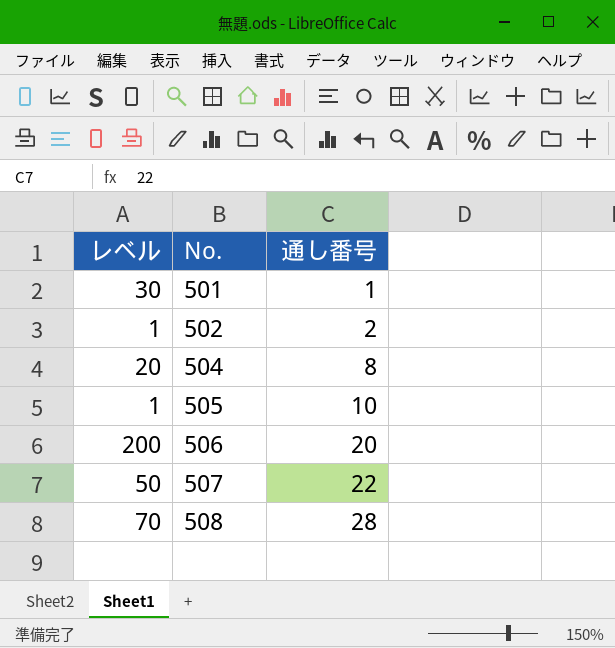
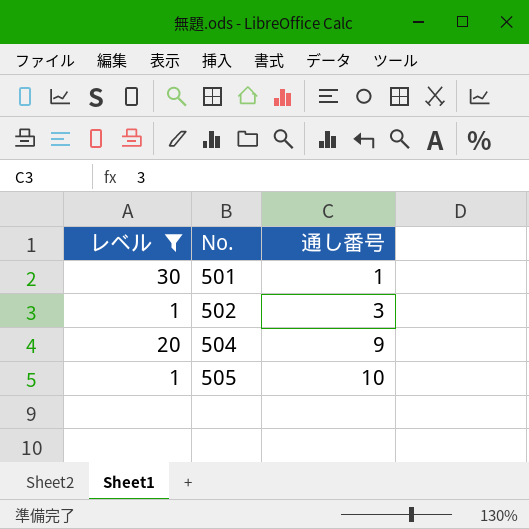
filter: none -> レベル <= 30
502 | 通し番号: 2 -> 3
504 | 通し番号: 8 -> 9

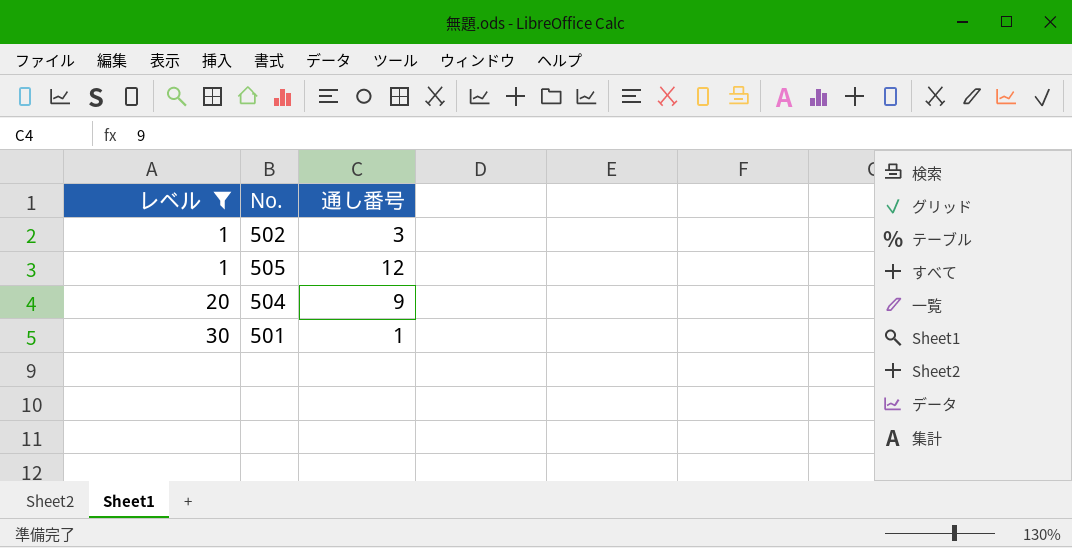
row order: No. ascending -> レベル ascending
505 | 通し番号: 10 -> 12

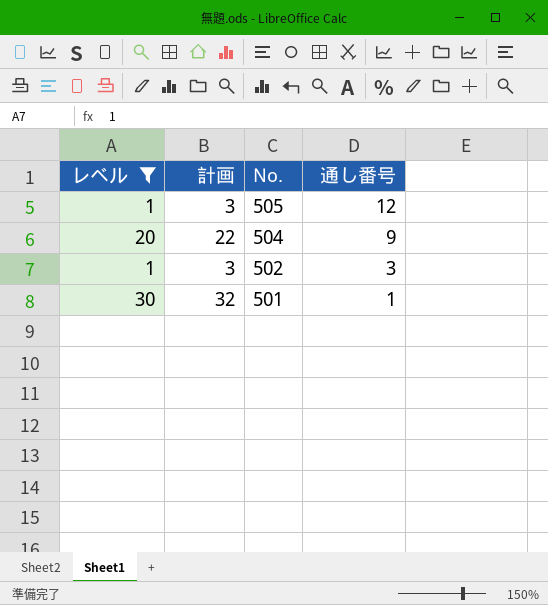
row order: レベル ascending -> No. descending
column 計画 | formula: none -> [レベル] + 2

